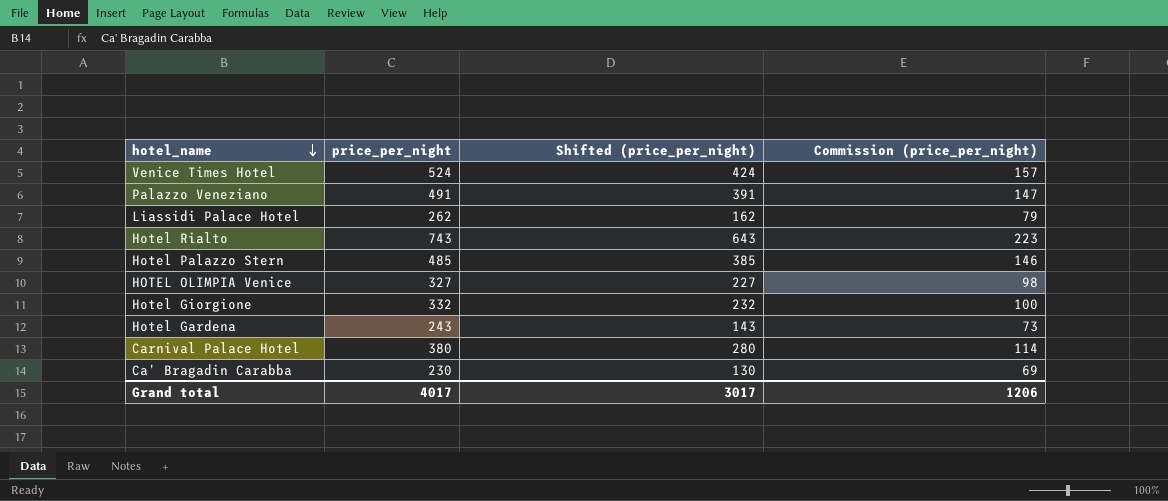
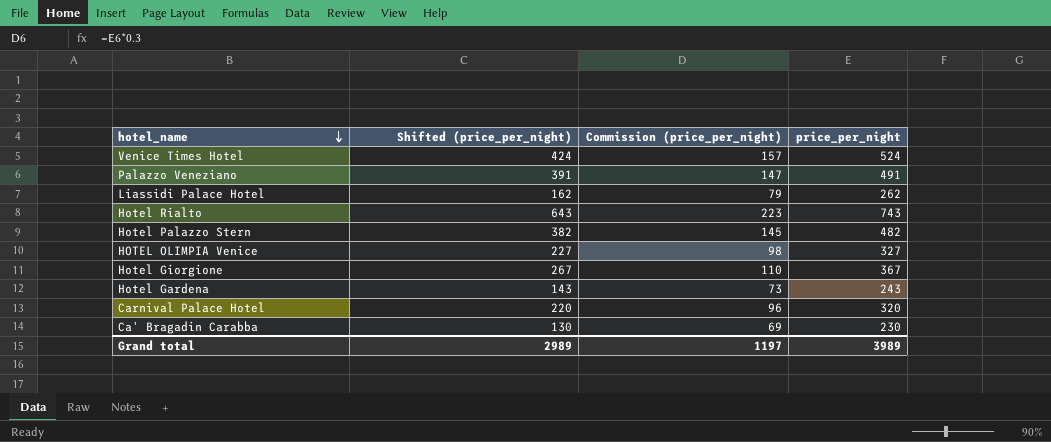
column price_per_night | position: 2 -> 4
Hotel Palazzo Stern | Shifted (price_per_night): 385 -> 382
Hotel Palazzo Stern | Commission (price_per_night): 146 -> 145
Hotel Palazzo Stern | price_per_night: 485 -> 482
Hotel Giorgione | Shifted (price_per_night): 232 -> 267
Hotel Giorgione | Commission (price_per_night): 100 -> 110
Hotel Giorgione | price_per_night: 332 -> 367
Carnival Palace Hotel | Shifted (price_per_night): 280 -> 220
Carnival Palace Hotel | Commission (price_per_night): 114 -> 96
Carnival Palace Hotel | price_per_night: 380 -> 320
Grand total | Shifted (price_per_night): 3017 -> 2989
Grand total | Commission (price_per_night): 1206 -> 1197
Grand total | price_per_night: 4017 -> 3989

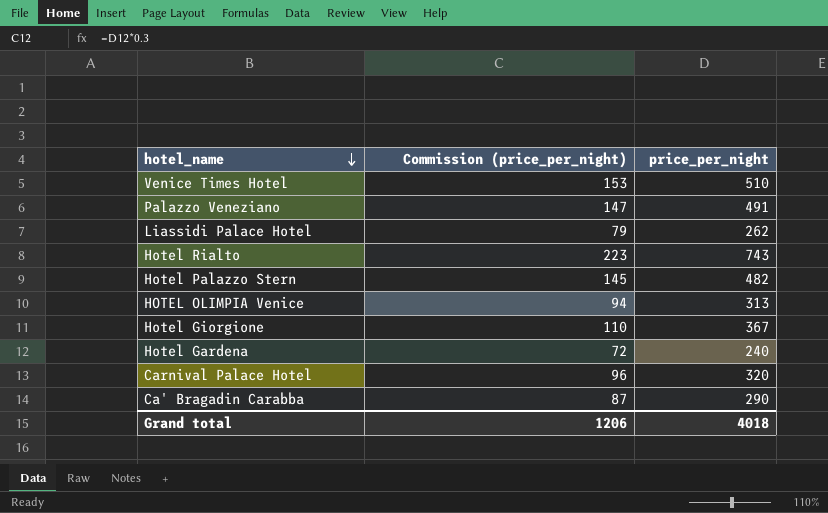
column Shifted (price_per_night) | formula: [price_per_night] - 100 -> none
Venice Times Hotel | Commission (price_per_night): 157 -> 153
Venice Times Hotel | price_per_night: 524 -> 510
HOTEL OLIMPIA Venice | Commission (price_per_night): 98 -> 94
HOTEL OLIMPIA Venice | price_per_night: 327 -> 313
Hotel Gardena | Commission (price_per_night): 73 -> 72
Hotel Gardena | price_per_night: 243 -> 240
Ca' Bragadin Carabba | Commission (price_per_night): 69 -> 87
Ca' Bragadin Carabba | price_per_night: 230 -> 290
Grand total | Commission (price_per_night): 1197 -> 1206
Grand total | price_per_night: 3989 -> 4018

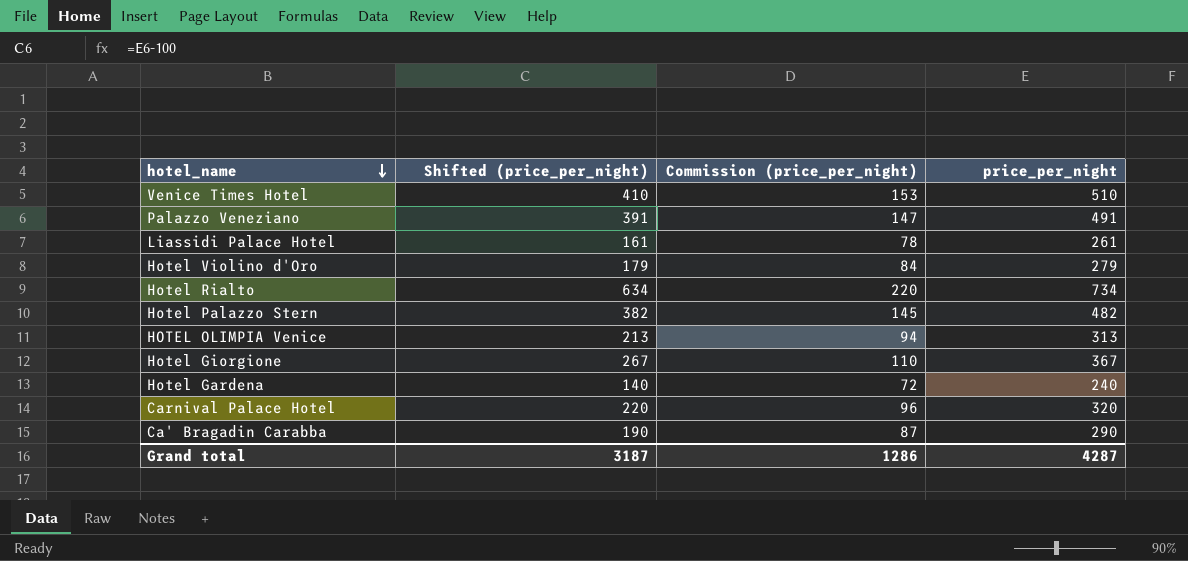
column Shifted (price_per_night) | formula: none -> [price_per_night] - 100
Liassidi Palace Hotel | Commission (price_per_night): 79 -> 78
Liassidi Palace Hotel | price_per_night: 262 -> 261
row Hotel Violino d'Oro: none -> 179 | 84 | 279
Hotel Rialto | Commission (price_per_night): 223 -> 220
Hotel Rialto | price_per_night: 743 -> 734
Grand total | Commission (price_per_night): 1206 -> 1286
Grand total | price_per_night: 4018 -> 4287

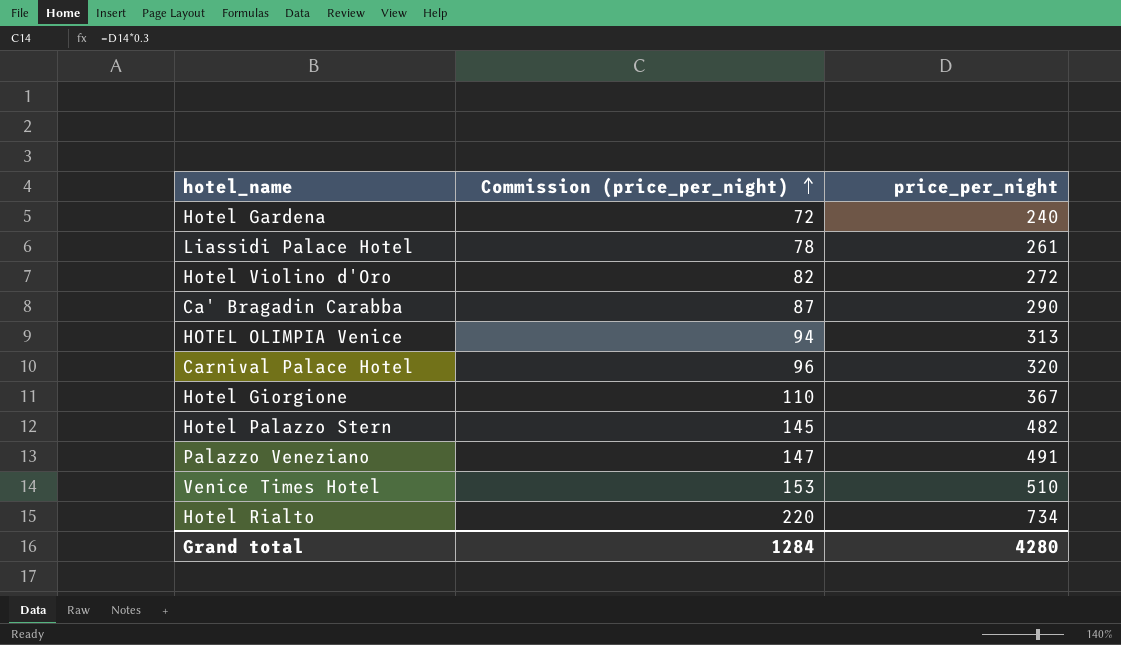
row order: hotel_name descending -> Commission (price_per_night) ascending
column Shifted (price_per_night) | formula: [price_per_night] - 100 -> none
Hotel Violino d'Oro | Commission (price_per_night): 84 -> 82
Hotel Violino d'Oro | price_per_night: 279 -> 272
Grand total | Commission (price_per_night): 1286 -> 1284
Grand total | price_per_night: 4287 -> 4280

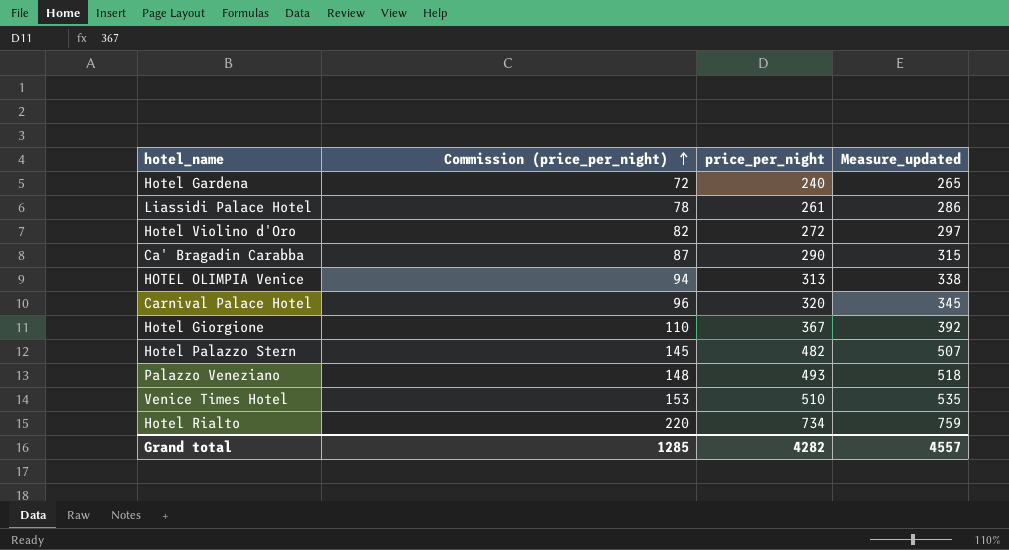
column Measure_updated | formula: none -> [price_per_night] + 25
Palazzo Veneziano | Commission (price_per_night): 147 -> 148
Palazzo Veneziano | price_per_night: 491 -> 493
Grand total | Commission (price_per_night): 1284 -> 1285
Grand total | price_per_night: 4280 -> 4282

